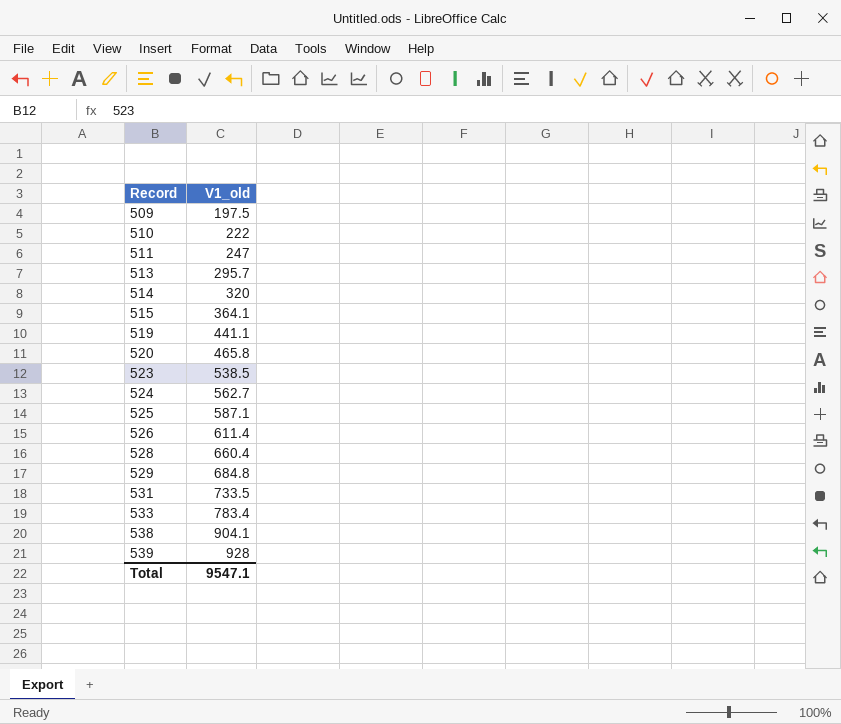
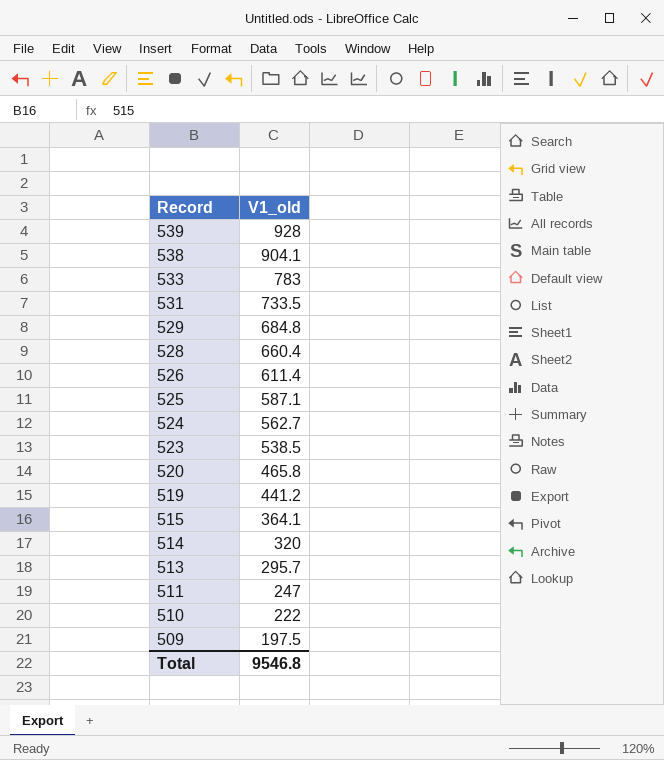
row order: Record ascending -> Record descending
533 | V1_old: 783.4 -> 783
519 | V1_old: 441.1 -> 441.2
Total | V1_old: 9547.1 -> 9546.8

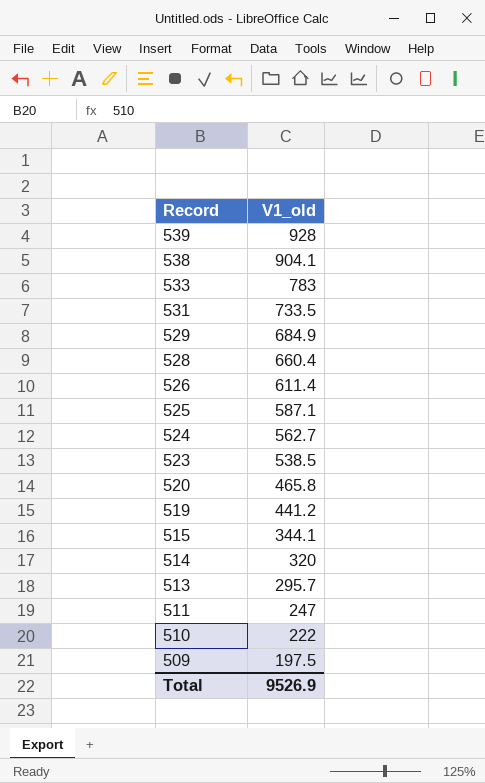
529 | V1_old: 684.8 -> 684.9
515 | V1_old: 364.1 -> 344.1
Total | V1_old: 9546.8 -> 9526.9

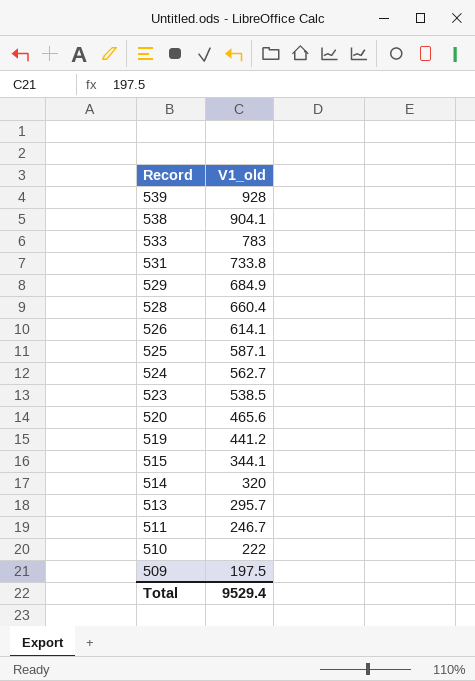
531 | V1_old: 733.5 -> 733.8
526 | V1_old: 611.4 -> 614.1
520 | V1_old: 465.8 -> 465.6
511 | V1_old: 247 -> 246.7
Total | V1_old: 9526.9 -> 9529.4

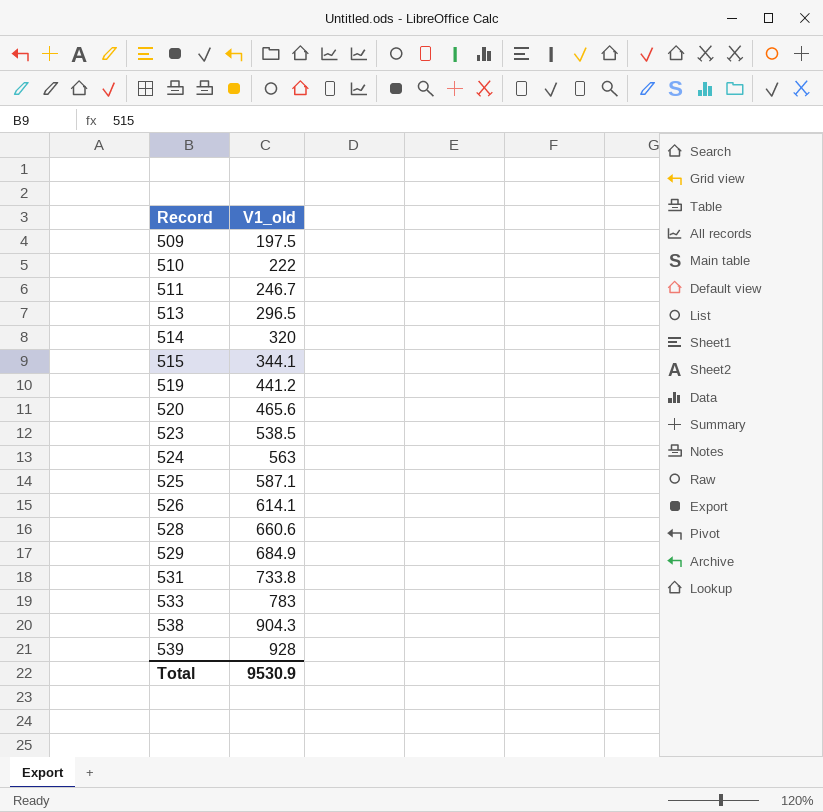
row order: Record descending -> Record ascending
513 | V1_old: 295.7 -> 296.5
524 | V1_old: 562.7 -> 563
528 | V1_old: 660.4 -> 660.6
538 | V1_old: 904.1 -> 904.3
Total | V1_old: 9529.4 -> 9530.9

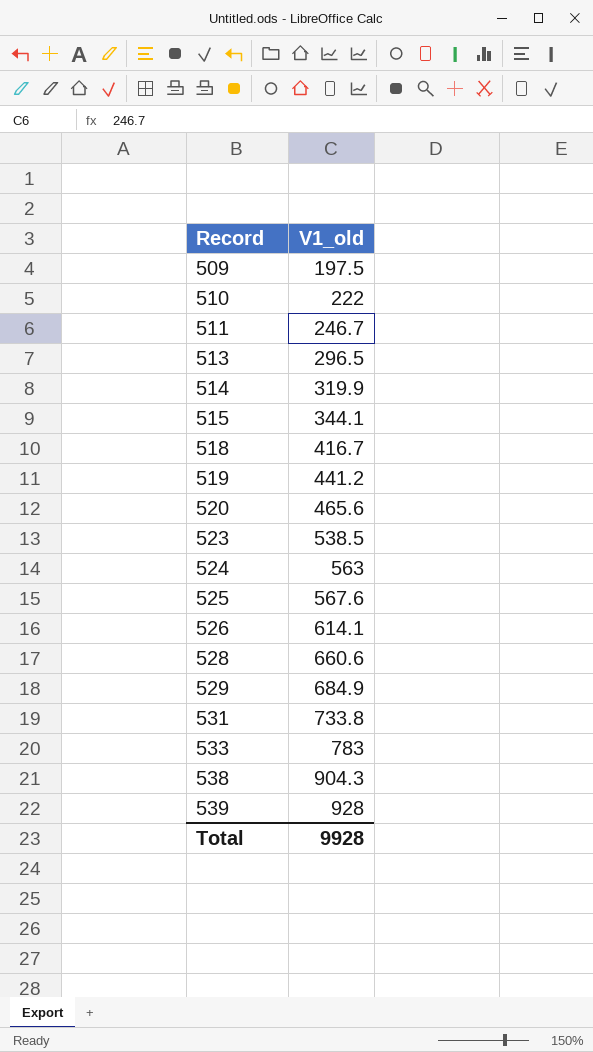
514 | V1_old: 320 -> 319.9
row 518: none -> 416.7
525 | V1_old: 587.1 -> 567.6
Total | V1_old: 9530.9 -> 9928

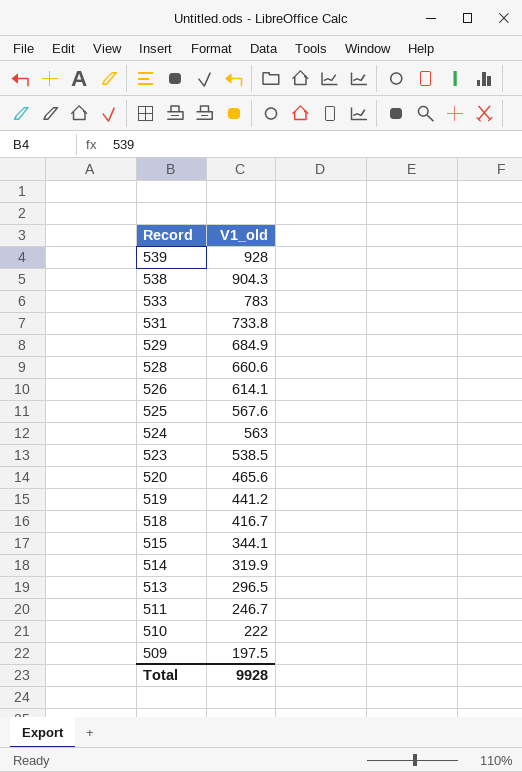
row order: Record ascending -> Record descending

